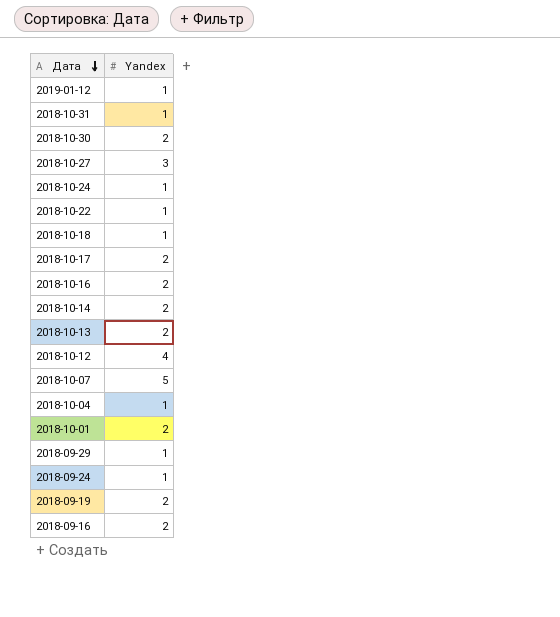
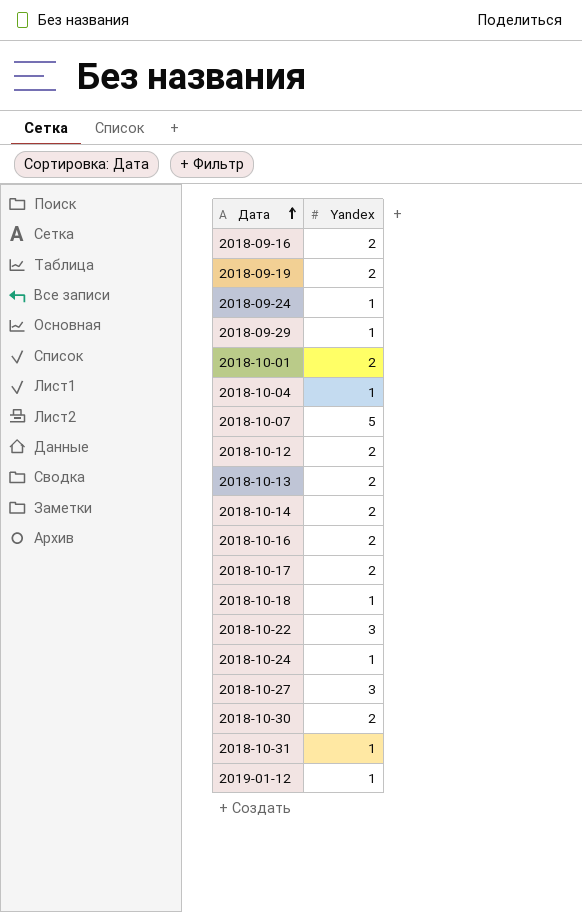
row order: Дата descending -> Дата ascending
2018-10-12 | Yandex: 4 -> 2
2018-10-22 | Yandex: 1 -> 3

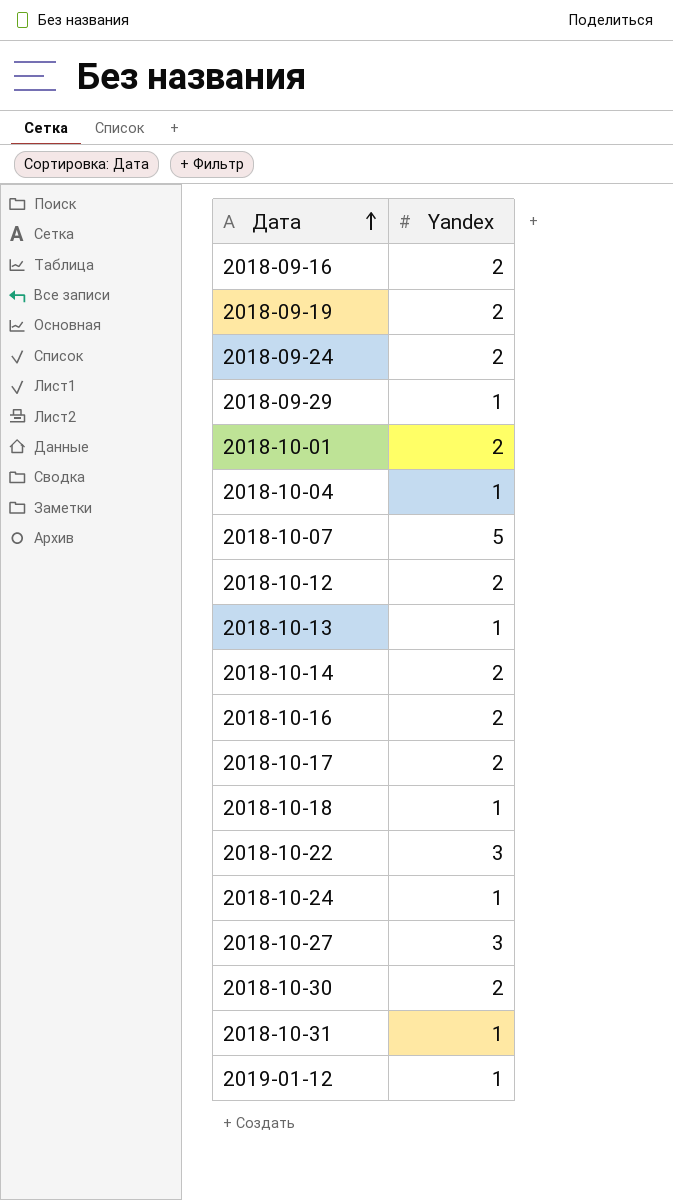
2018-09-24 | Yandex: 1 -> 2
2018-10-13 | Yandex: 2 -> 1

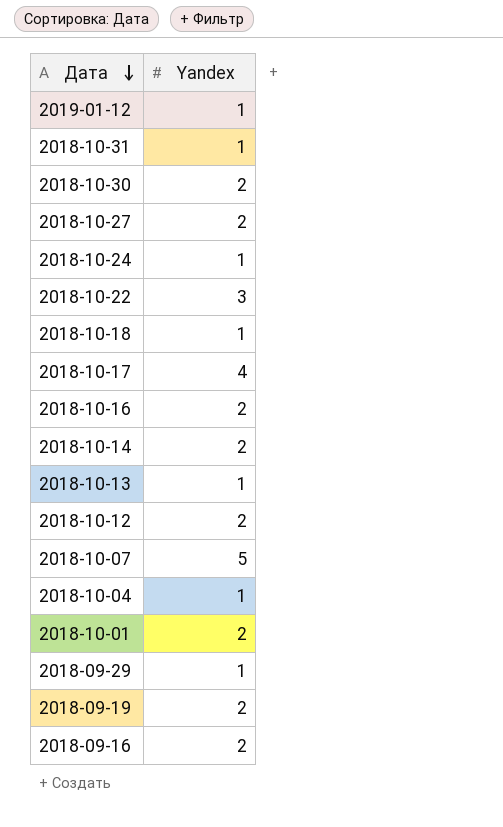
row order: Дата ascending -> Дата descending
row 2018-09-24: 2 -> none
2018-10-27 | Yandex: 3 -> 2
2018-10-17 | Yandex: 2 -> 4

